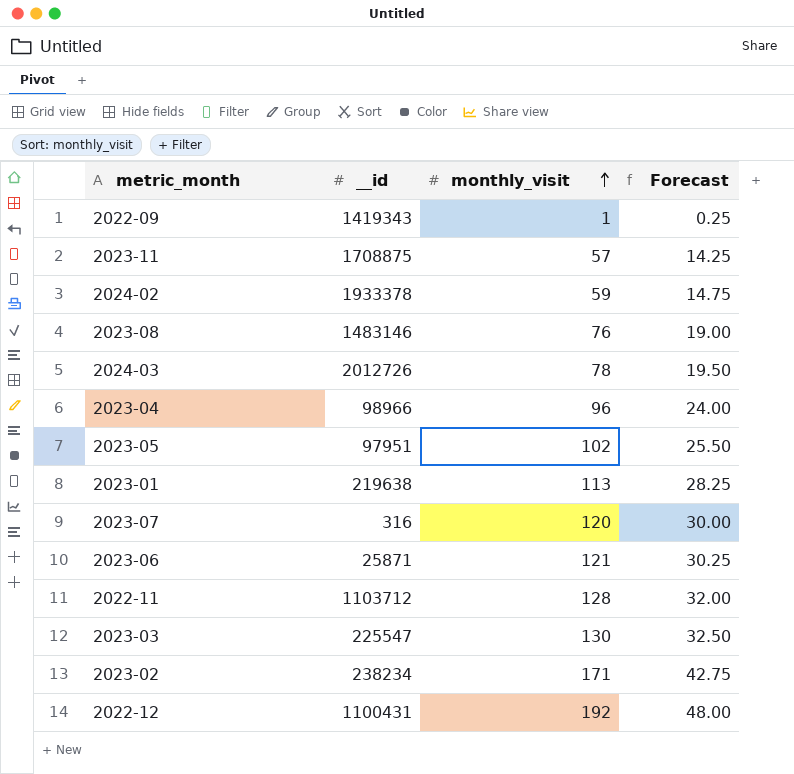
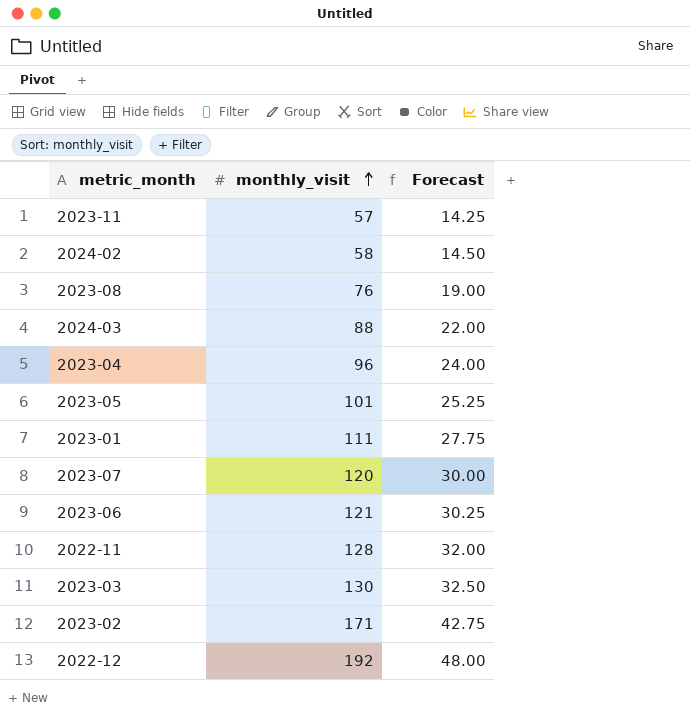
column __id | position: 2 -> none
row 2022-09: 1419343 | 1 | 0.25 -> none
2024-02 | monthly_visit: 59 -> 58
2024-02 | Forecast: 14.75 -> 14.50
2024-03 | monthly_visit: 78 -> 88
2024-03 | Forecast: 19.50 -> 22.00
2023-05 | monthly_visit: 102 -> 101
2023-05 | Forecast: 25.50 -> 25.25
2023-01 | monthly_visit: 113 -> 111
2023-01 | Forecast: 28.25 -> 27.75

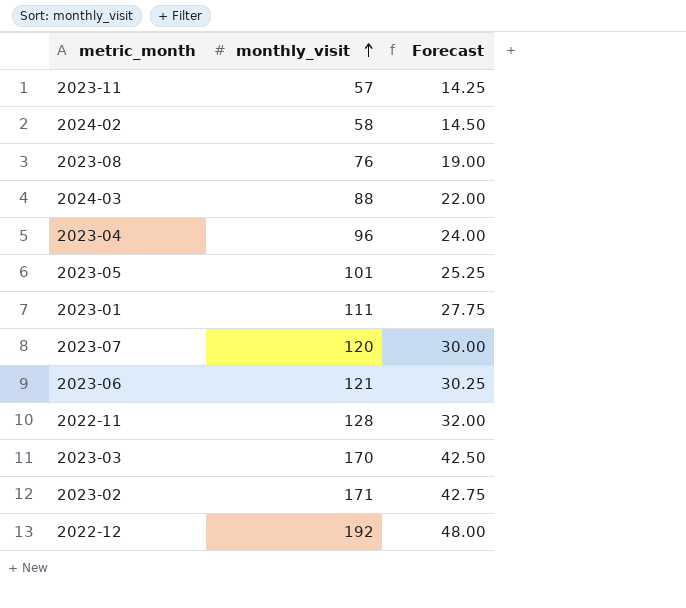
2023-03 | monthly_visit: 130 -> 170
2023-03 | Forecast: 32.50 -> 42.50

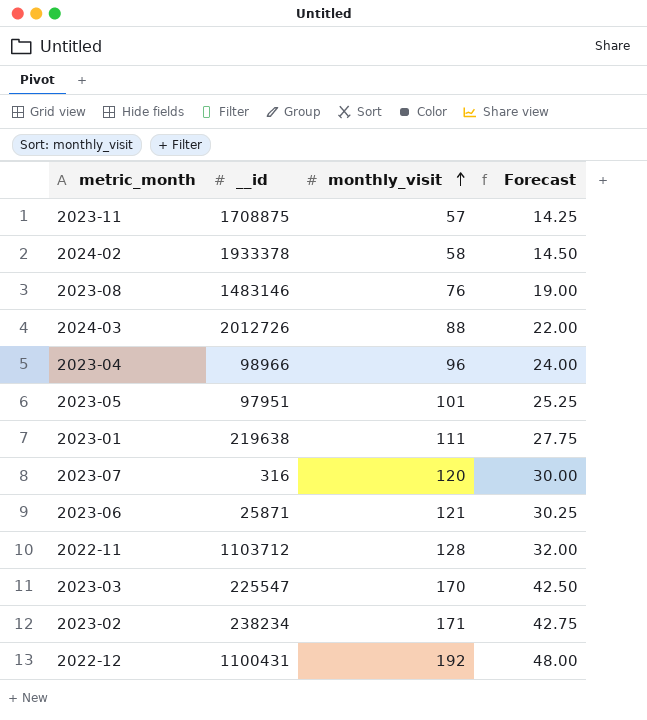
column __id | position: none -> 2

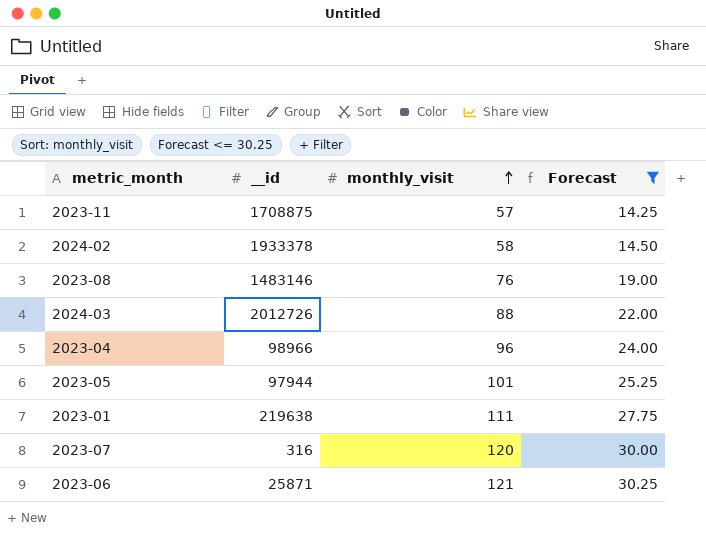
filter: none -> Forecast <= 30.25
2023-05 | __id: 97951 -> 97944

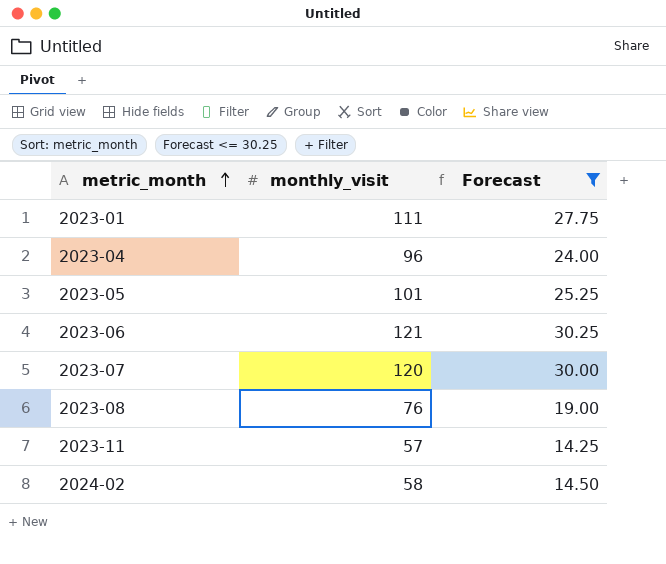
row order: monthly_visit ascending -> metric_month ascending
column __id | position: 2 -> none
row 2024-03: 2012726 | 88 | 22.00 -> none

